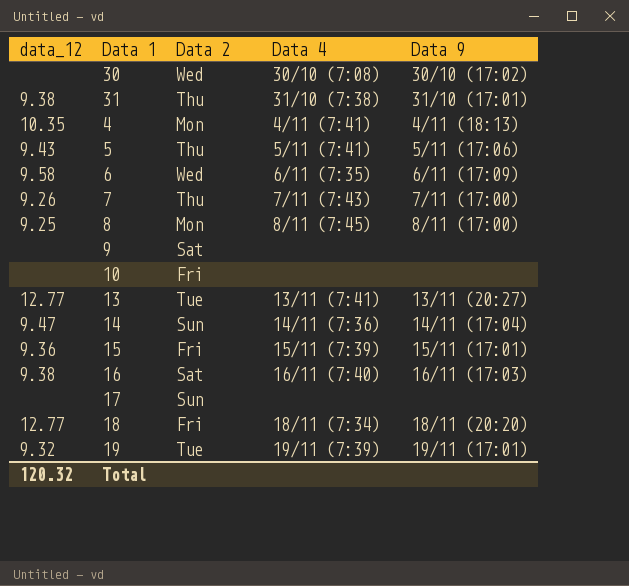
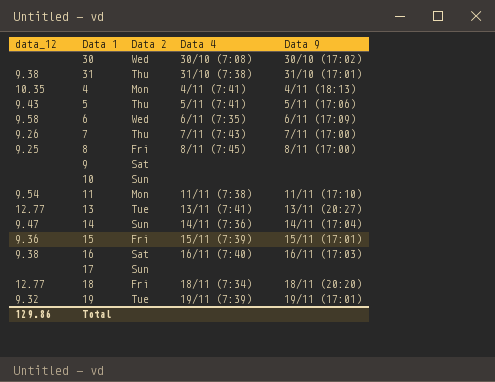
8 | Data 2: Mon -> Fri
10 | Data 2: Fri -> Sun
row 11: none -> 9.54 | Mon | 11/11 (7:38) | 11/11 (17:10)
Total | data_12: 120.32 -> 129.86

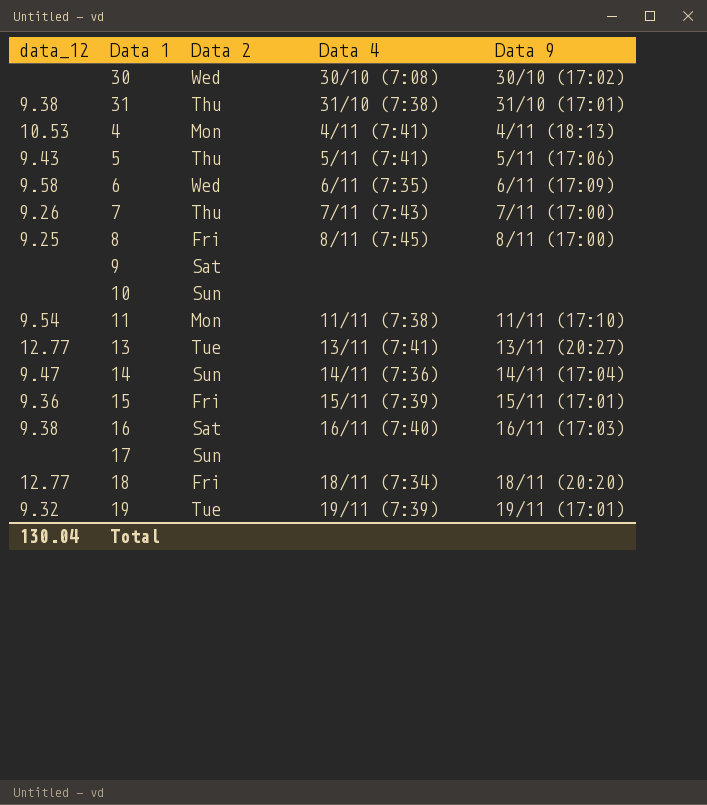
4 | data_12: 10.35 -> 10.53
Total | data_12: 129.86 -> 130.04

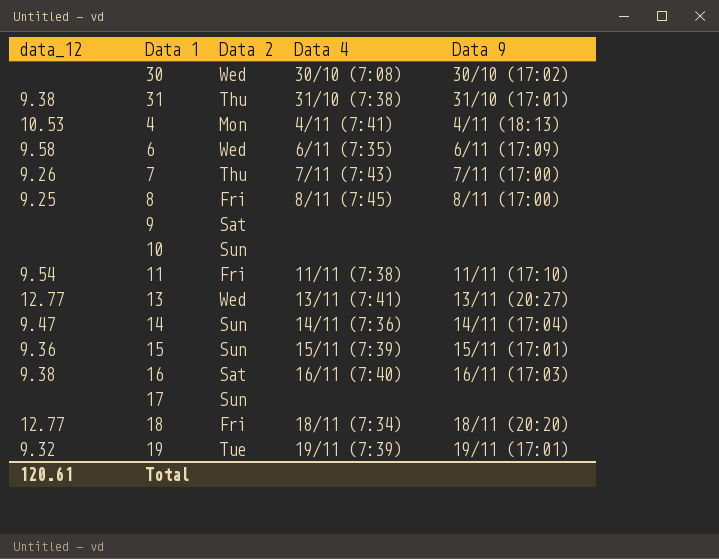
row 5: 9.43 | Thu | 5/11 (7:41) | 5/11 (17:06) -> none
11 | Data 2: Mon -> Fri
13 | Data 2: Tue -> Wed
15 | Data 2: Fri -> Sun
Total | data_12: 130.04 -> 120.61

